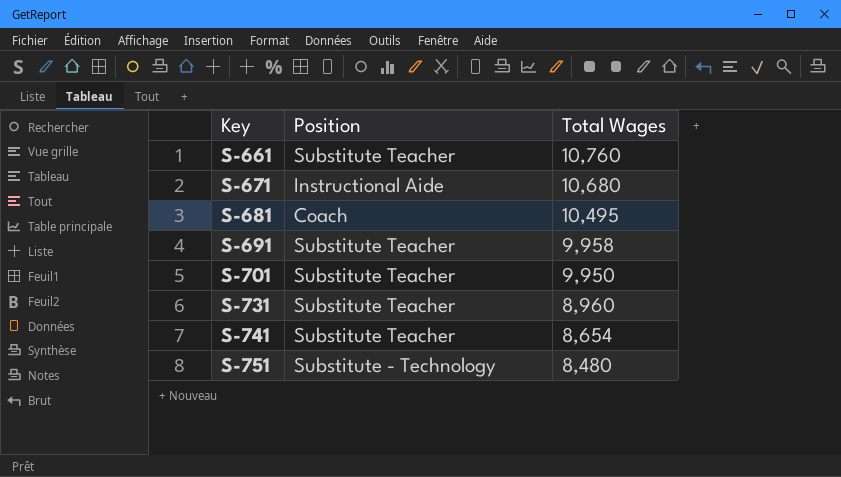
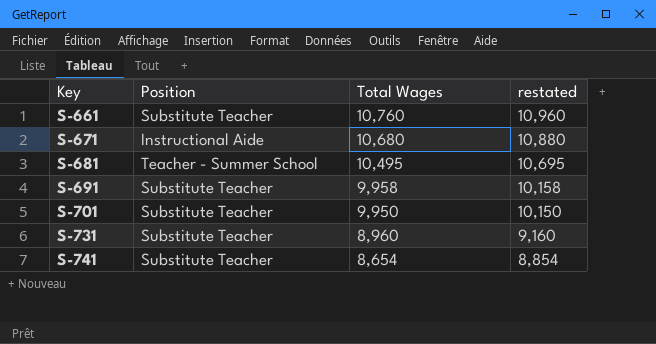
column restated | formula: none -> [Total Wages] + 200
row S-751: Substitute - Technology | 8,480 -> none
S-681 | Position: Coach -> Teacher - Summer School

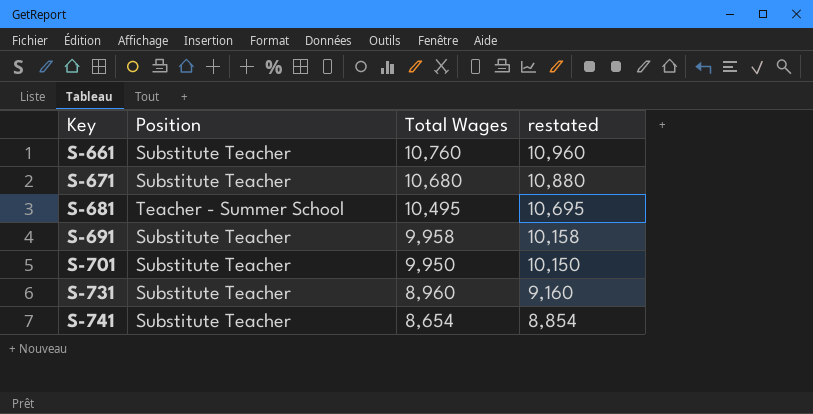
S-671 | Position: Instructional Aide -> Substitute Teacher

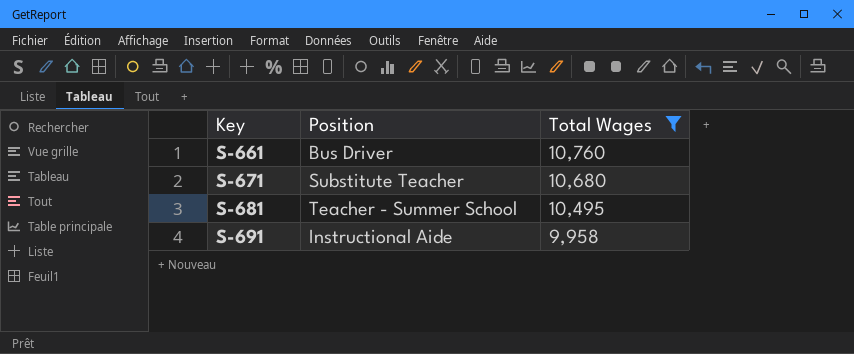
filter: none -> Total Wages >= 9,958
column restated | formula: [Total Wages] + 200 -> none
S-661 | Position: Substitute Teacher -> Bus Driver
S-691 | Position: Substitute Teacher -> Instructional Aide

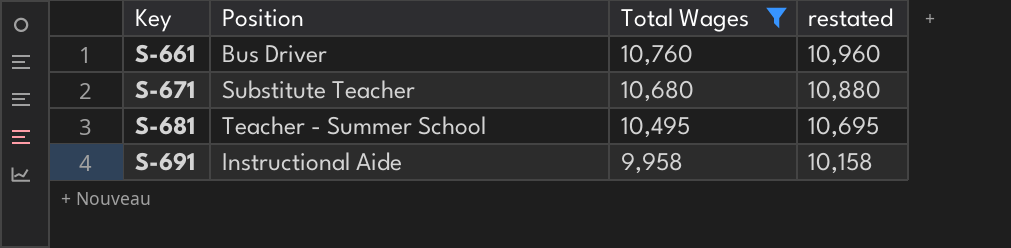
column restated | formula: none -> [Total Wages] + 200

